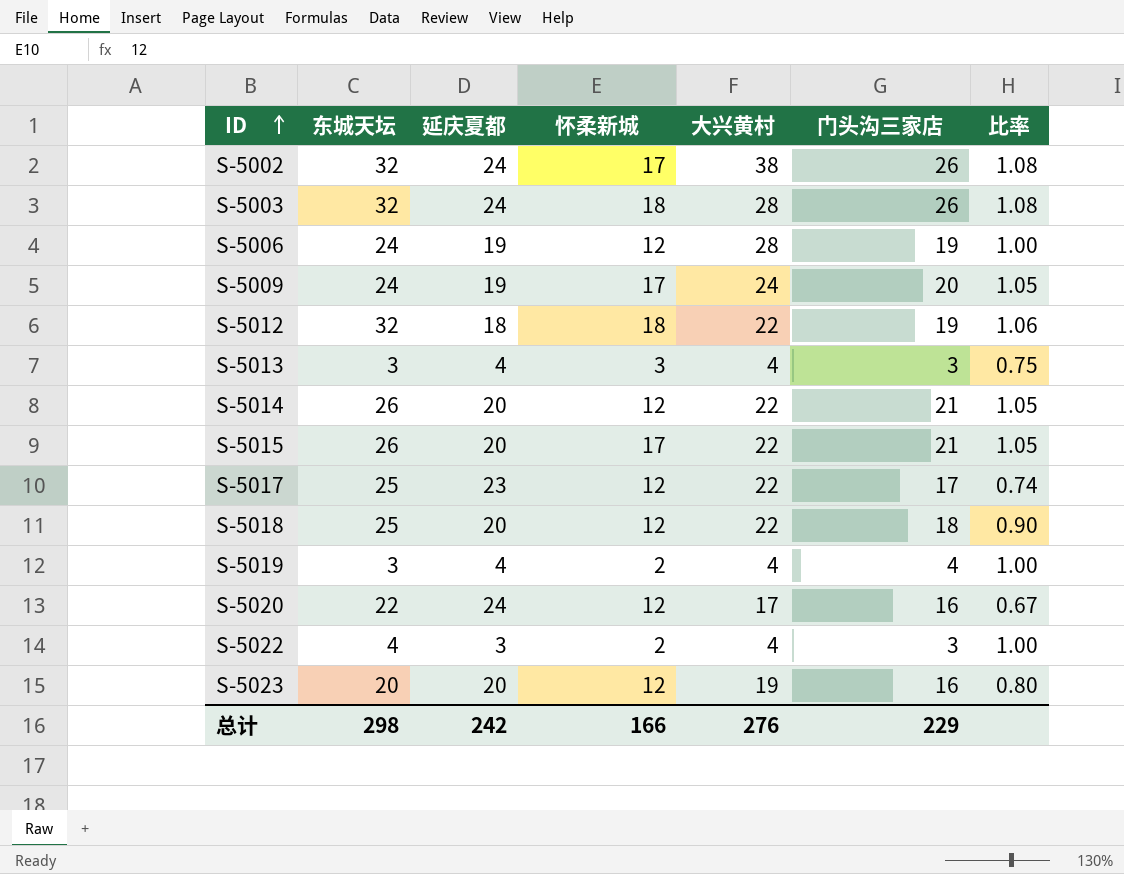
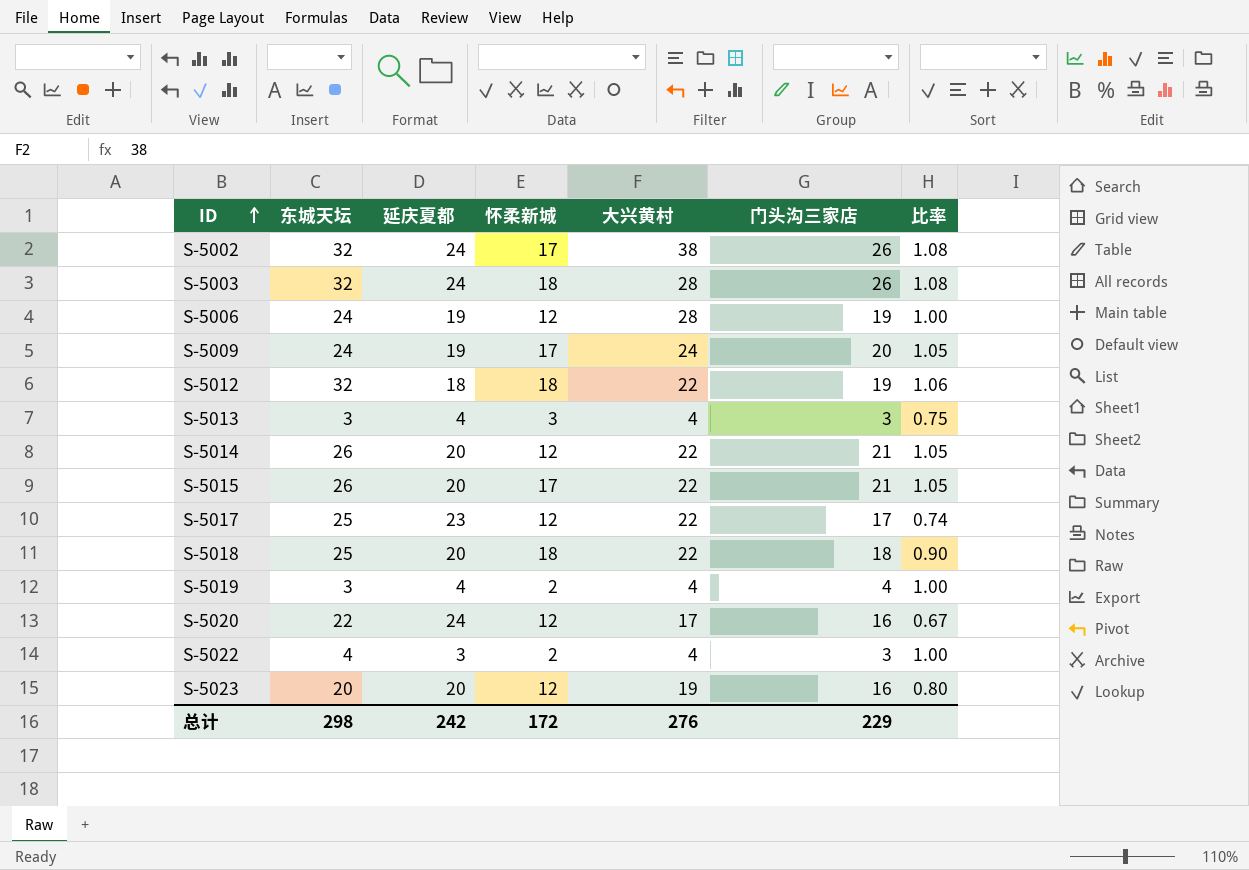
S-5018 | 怀柔新城: 12 -> 18
总计 | 怀柔新城: 166 -> 172

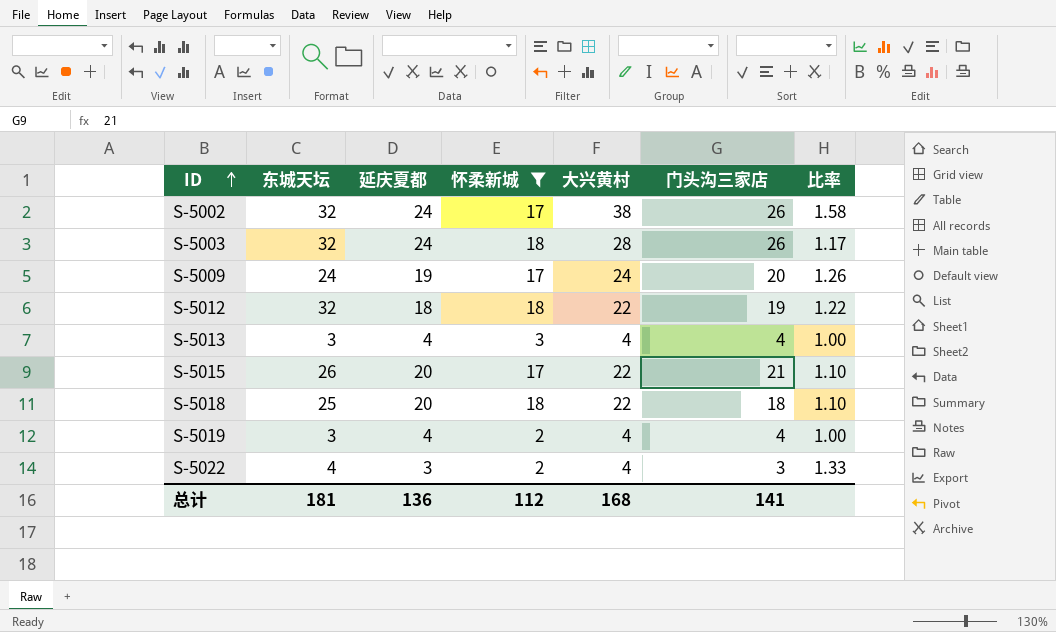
filter: none -> 怀柔新城 != 12
column 比率 | formula: [门头沟三家店] / [延庆夏都] -> [大兴黄村] / [延庆夏都]
S-5013 | 门头沟三家店: 3 -> 4
总计 | 东城天坛: 298 -> 181
总计 | 延庆夏都: 242 -> 136
总计 | 怀柔新城: 172 -> 112
总计 | 大兴黄村: 276 -> 168
总计 | 门头沟三家店: 229 -> 141

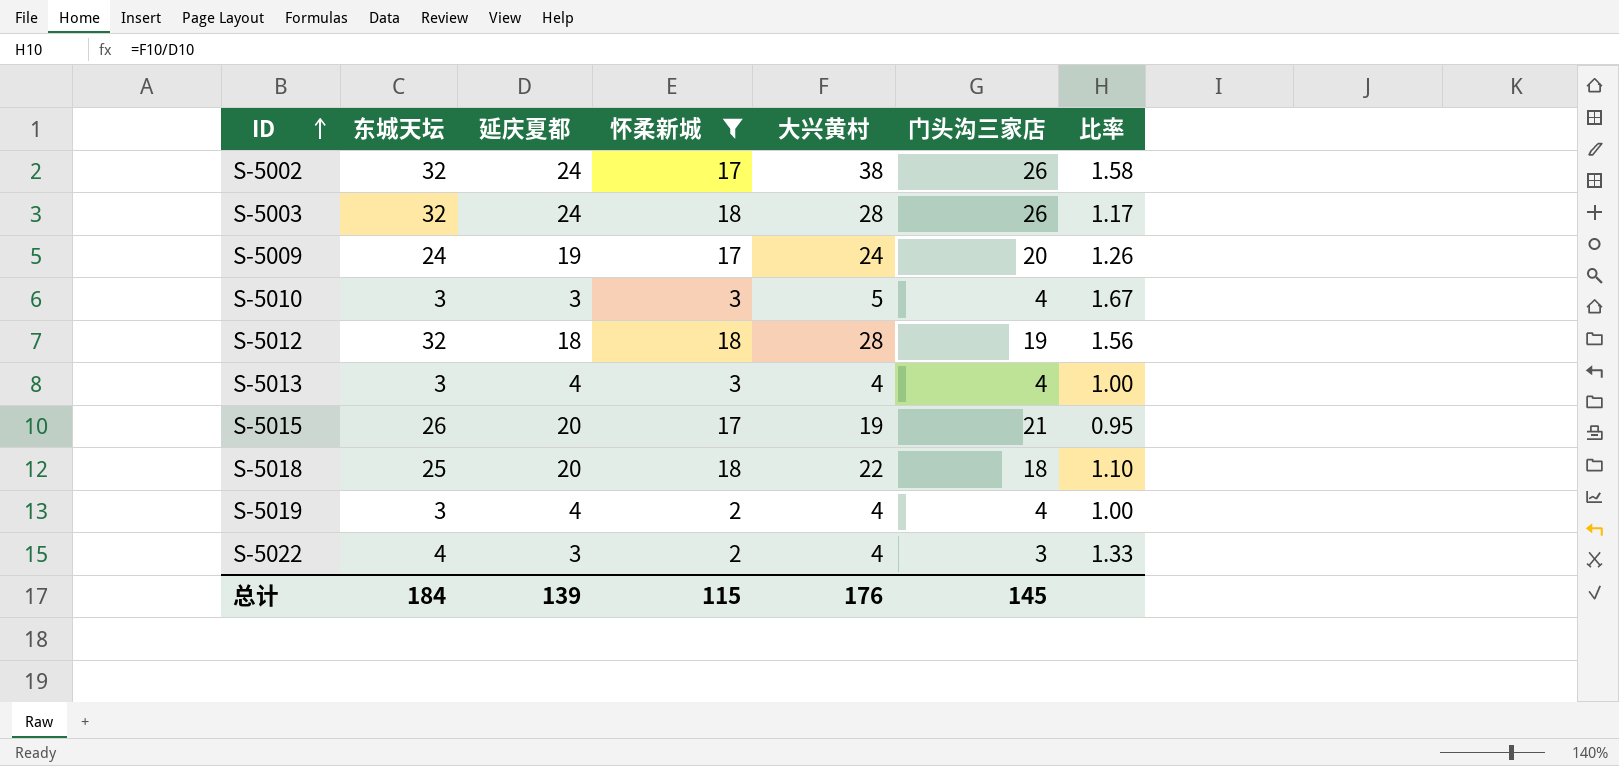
row S-5010: none -> 3 | 3 | 3 | 5 | 4 | 1.67
S-5012 | 大兴黄村: 22 -> 28
S-5012 | 比率: 1.22 -> 1.56
S-5015 | 大兴黄村: 22 -> 19
S-5015 | 比率: 1.10 -> 0.95
总计 | 东城天坛: 181 -> 184
总计 | 延庆夏都: 136 -> 139
总计 | 怀柔新城: 112 -> 115
总计 | 大兴黄村: 168 -> 176
总计 | 门头沟三家店: 141 -> 145

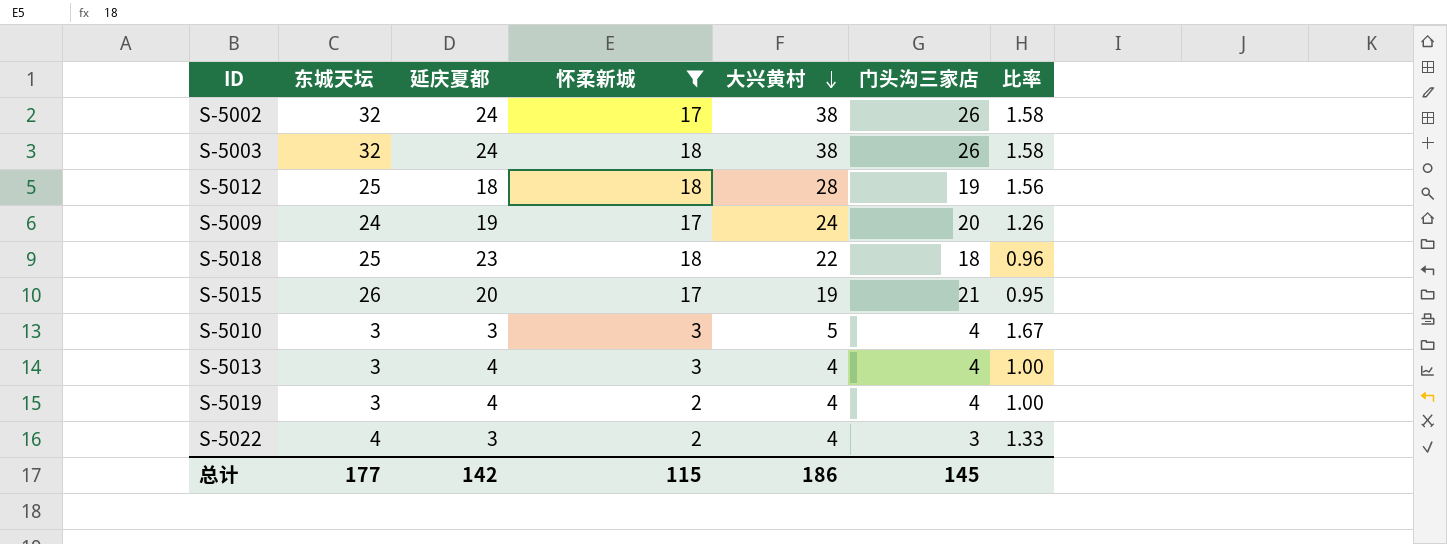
row order: ID ascending -> 大兴黄村 descending
S-5003 | 大兴黄村: 28 -> 38
S-5003 | 比率: 1.17 -> 1.58
S-5012 | 东城天坛: 32 -> 25
S-5018 | 延庆夏都: 20 -> 23
S-5018 | 比率: 1.10 -> 0.96
总计 | 东城天坛: 184 -> 177
总计 | 延庆夏都: 139 -> 142
总计 | 大兴黄村: 176 -> 186

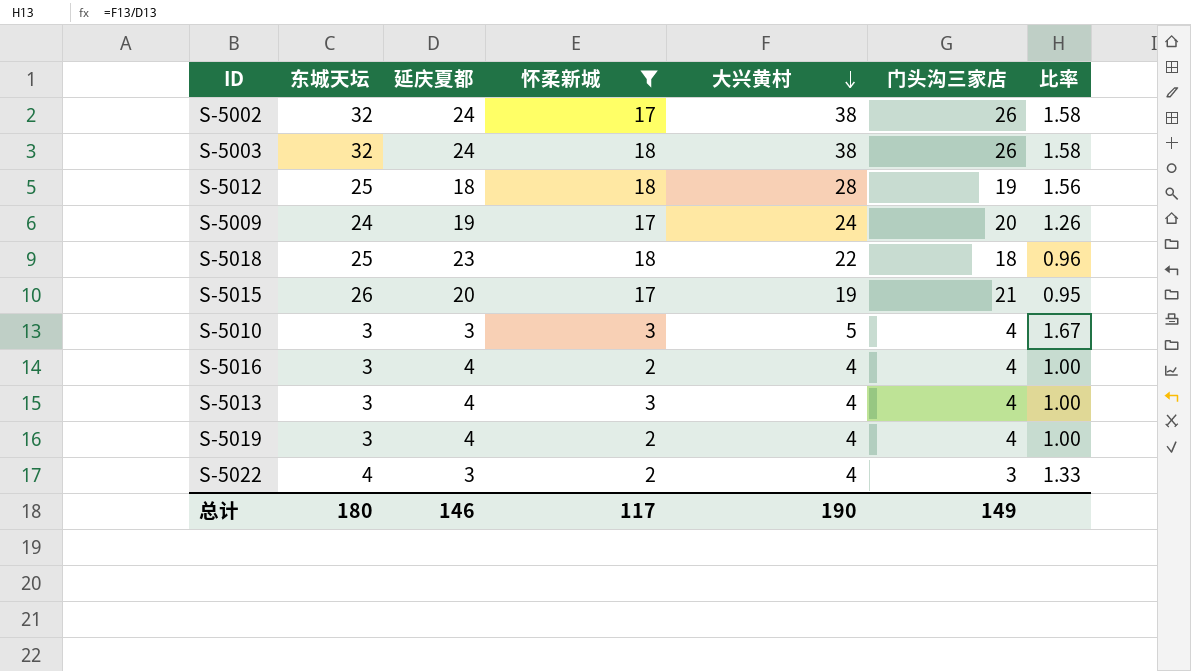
row S-5016: none -> 3 | 4 | 2 | 4 | 4 | 1.00
总计 | 东城天坛: 177 -> 180
总计 | 延庆夏都: 142 -> 146
总计 | 怀柔新城: 115 -> 117
总计 | 大兴黄村: 186 -> 190
总计 | 门头沟三家店: 145 -> 149

